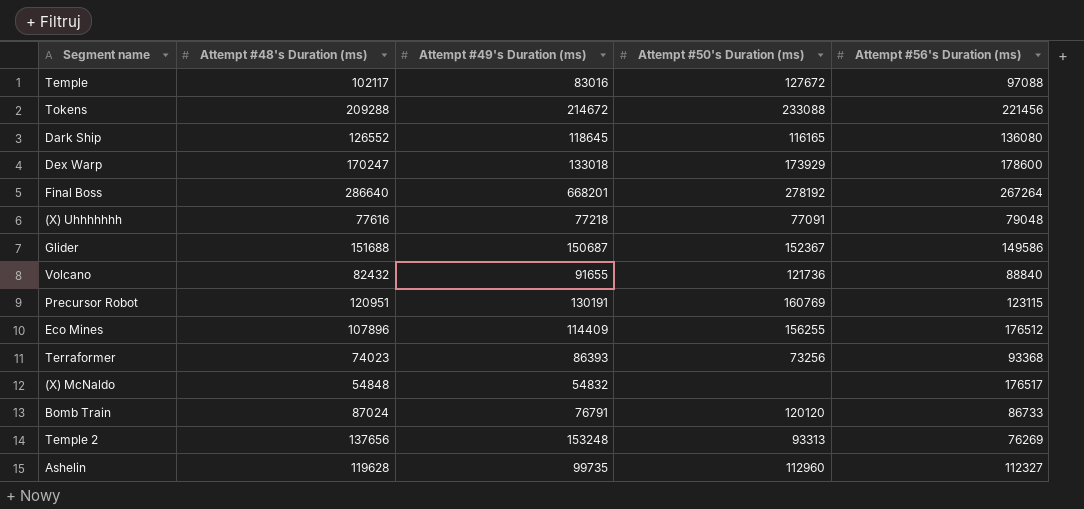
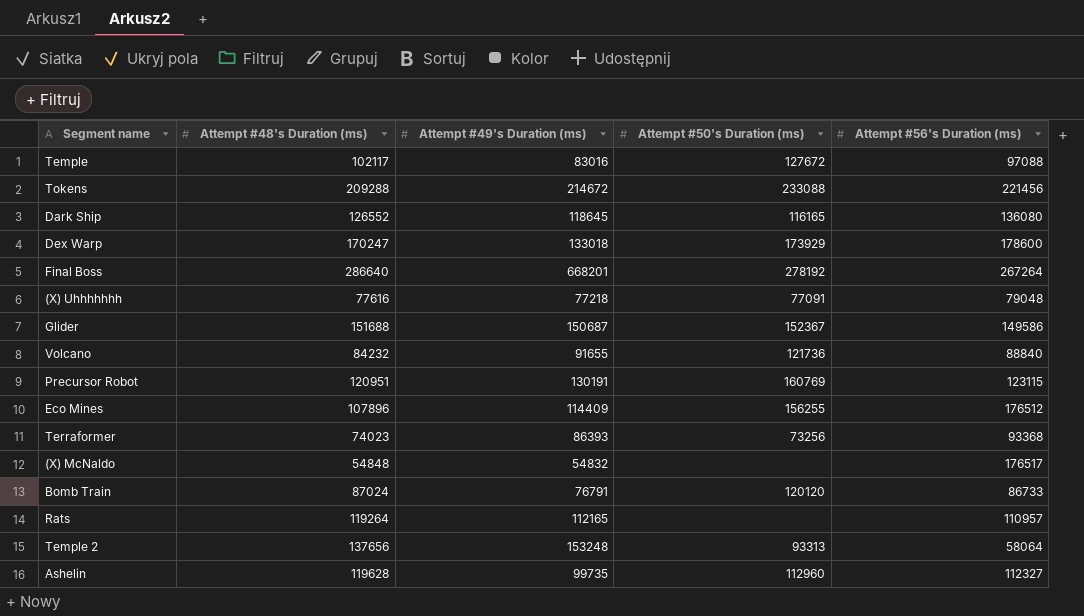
Volcano | Attempt #48's Duration (ms): 82432 -> 84232
row Rats: none -> 119264 | 112165 | none | 110957
Temple 2 | Attempt #56's Duration (ms): 76269 -> 58064

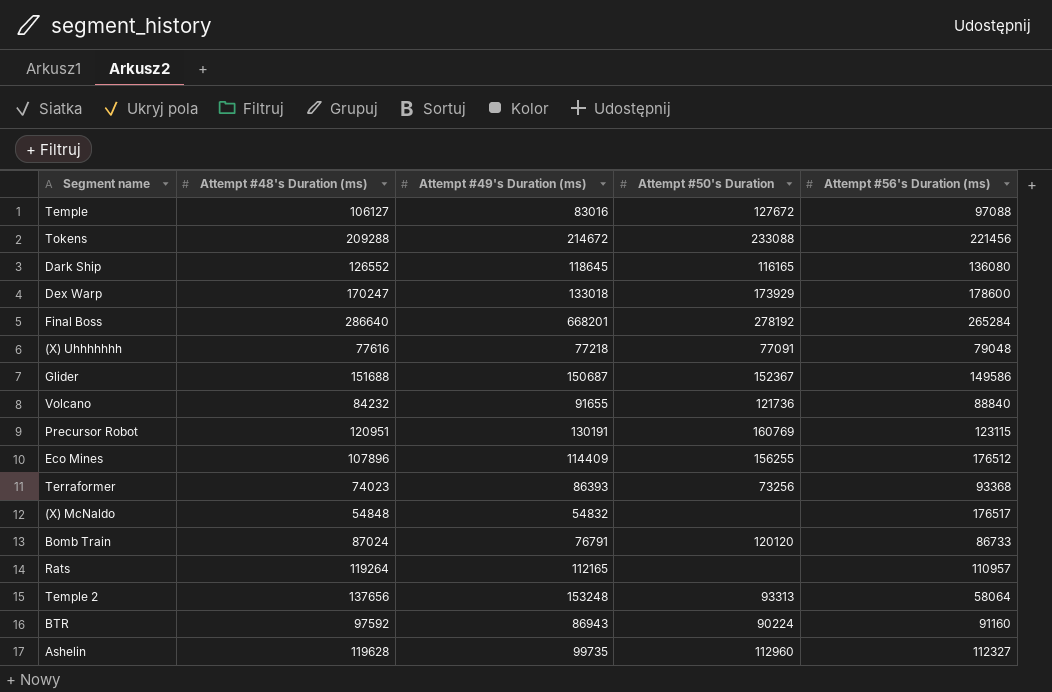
column name: Attempt #50's Duration (ms) -> Attempt #50's Duration
Temple | Attempt #48's Duration (ms): 102117 -> 106127
Final Boss | Attempt #56's Duration (ms): 267264 -> 265284
row BTR: none -> 97592 | 86943 | 90224 | 91160

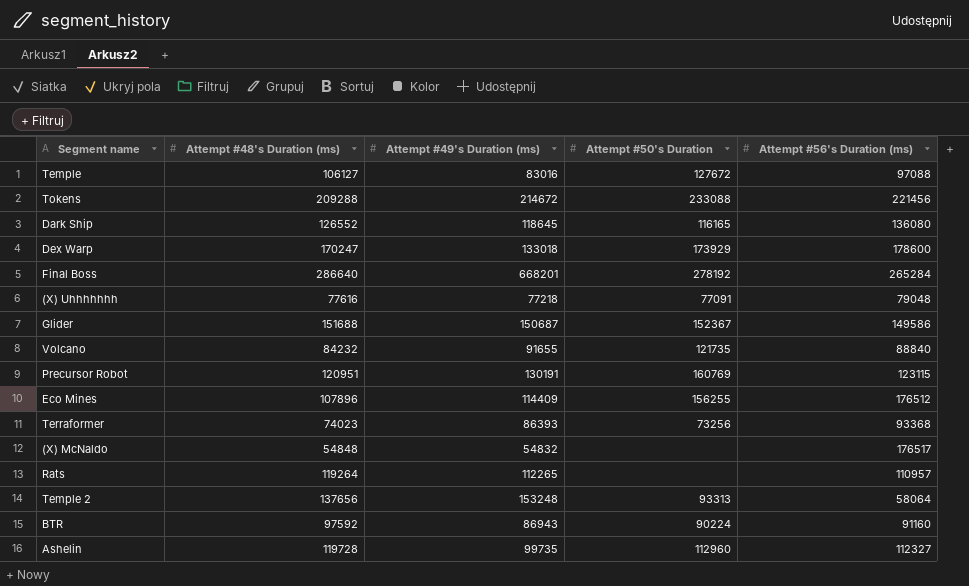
row Bomb Train: 87024 | 76791 | 120120 | 86733 -> none
Volcano | Attempt #50's Duration: 121736 -> 121735
Rats | Attempt #49's Duration (ms): 112165 -> 112265
Ashelin | Attempt #48's Duration (ms): 119628 -> 119728

